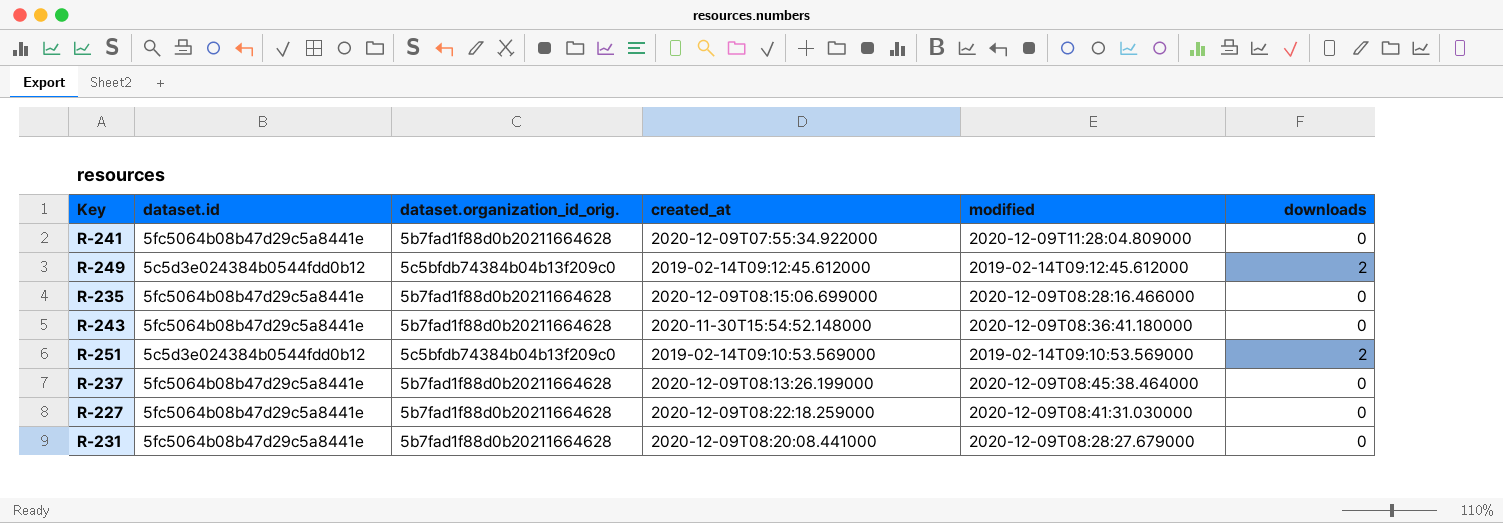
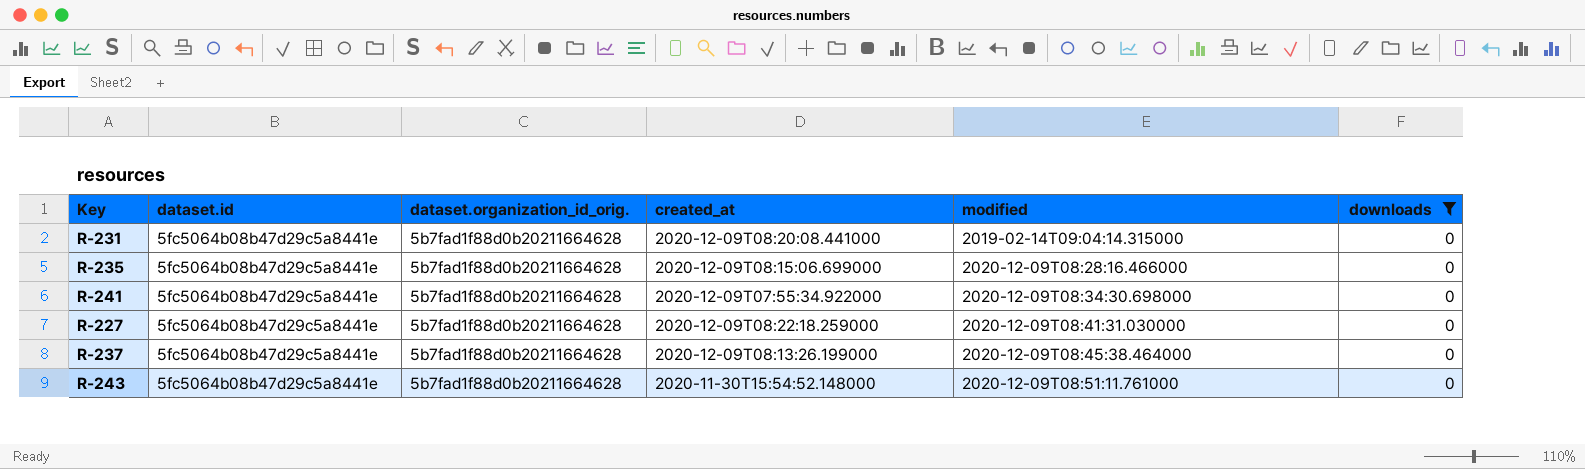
filter: none -> downloads = 0
row order: none -> modified ascending
R-231 | modified: 2020-12-09T08:28:27.679000 -> 2019-02-14T09:04:14.315000
R-241 | modified: 2020-12-09T11:28:04.809000 -> 2020-12-09T08:34:30.698000
R-243 | modified: 2020-12-09T08:36:41.180000 -> 2020-12-09T08:51:11.761000

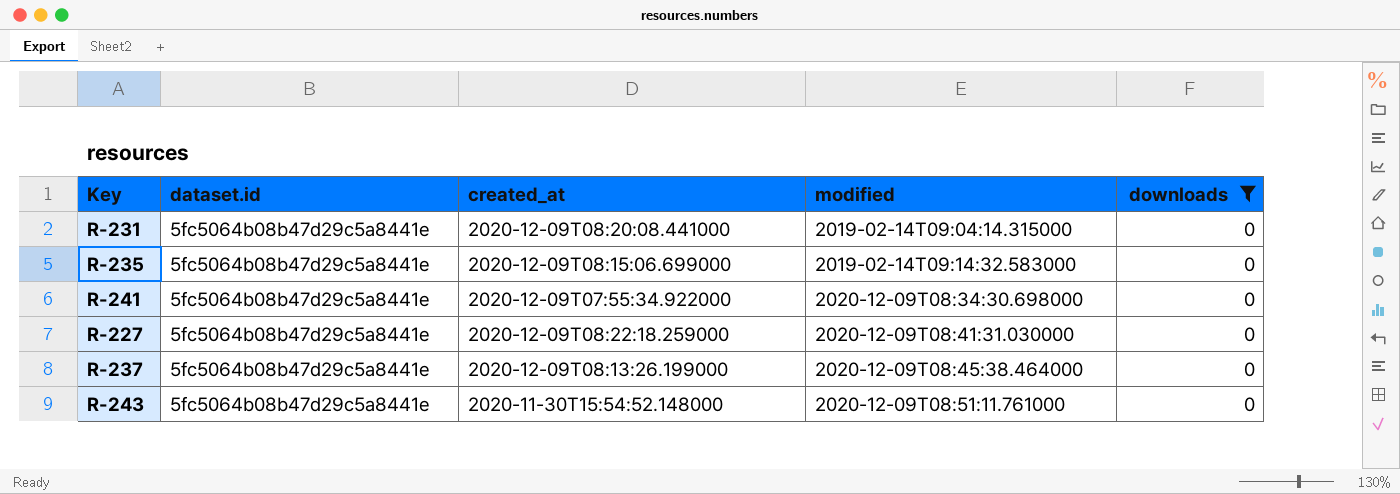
column dataset.organization_id_orig. | position: 3 -> none
R-235 | modified: 2020-12-09T08:28:16.466000 -> 2019-02-14T09:14:32.583000

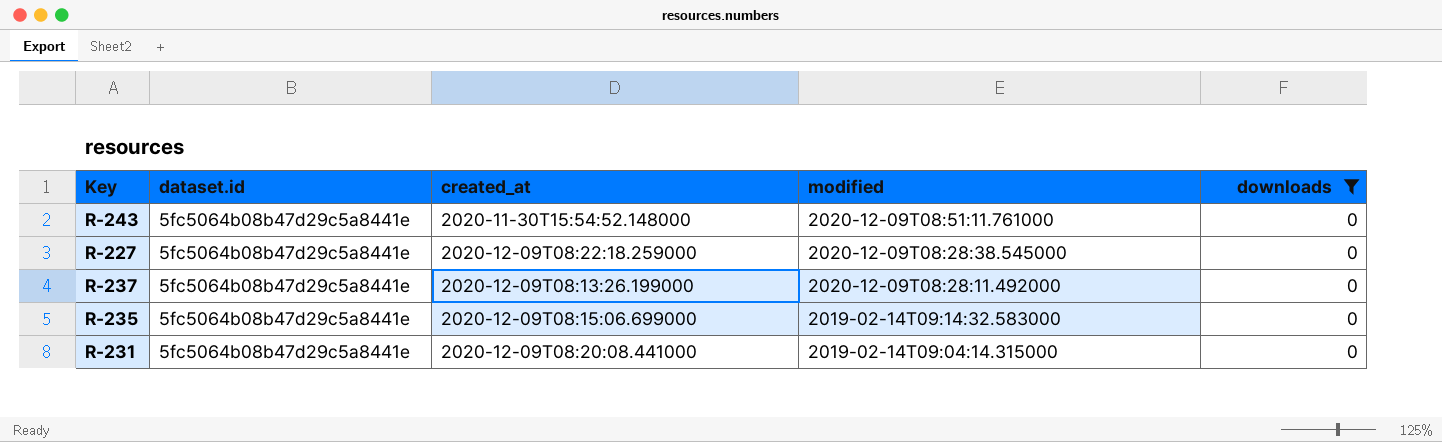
row order: modified ascending -> modified descending
row R-241: 5fc5064b08b47d29c5a8441e | 2020-12-09T07:55:34.922000 | 2020-12-09T08:34:30.698000 | 0 -> none
R-227 | modified: 2020-12-09T08:41:31.030000 -> 2020-12-09T08:28:38.545000
R-237 | modified: 2020-12-09T08:45:38.464000 -> 2020-12-09T08:28:11.492000

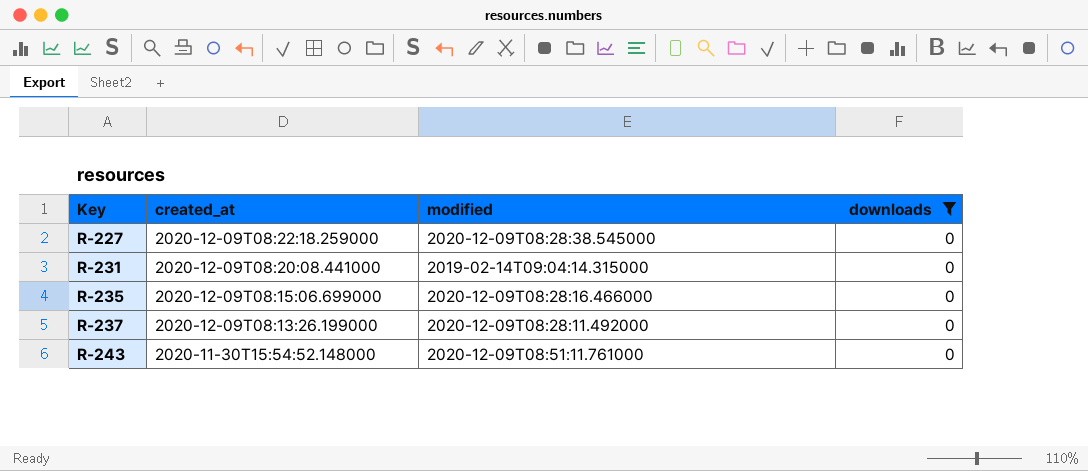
row order: modified descending -> Key ascending
column dataset.id | position: 2 -> none
R-235 | modified: 2019-02-14T09:14:32.583000 -> 2020-12-09T08:28:16.466000

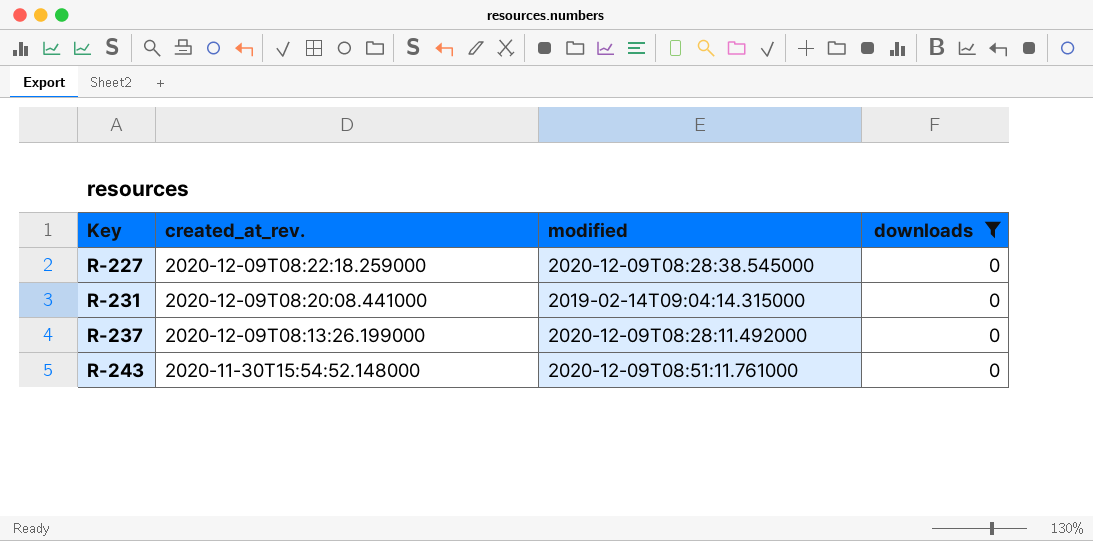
column name: created_at -> created_at_rev.
row R-235: 2020-12-09T08:15:06.699000 | 2020-12-09T08:28:16.466000 | 0 -> none

